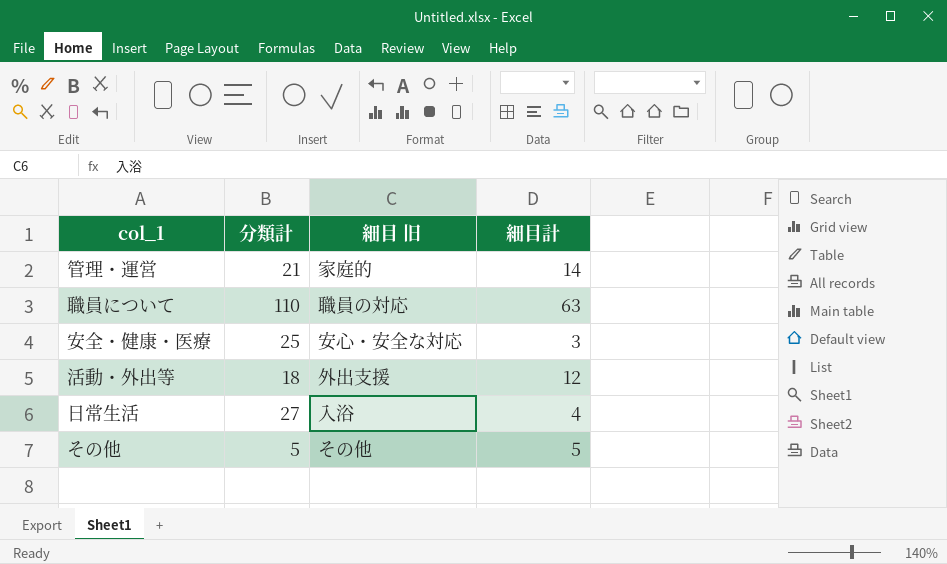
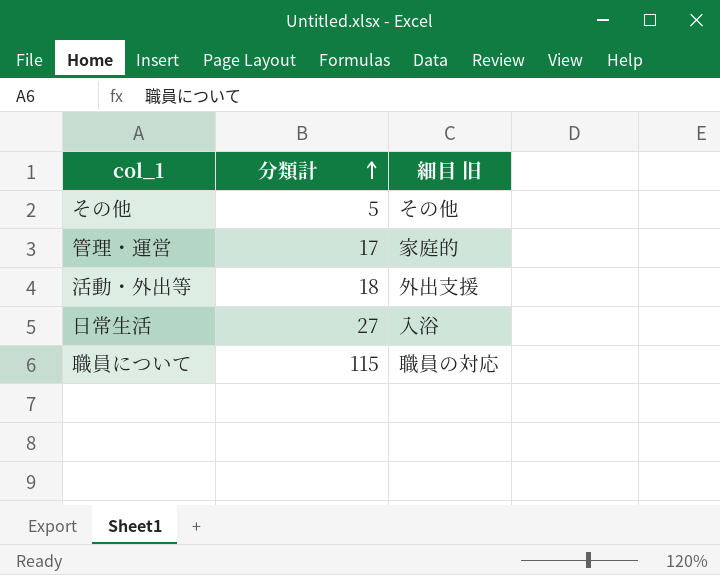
row order: none -> 分類計 ascending
column 細目計 | position: 4 -> none
row 安全・健康・医療: 25 | 安心・安全な対応 | 3 -> none
管理・運営 | 分類計: 21 -> 17
職員について | 分類計: 110 -> 115

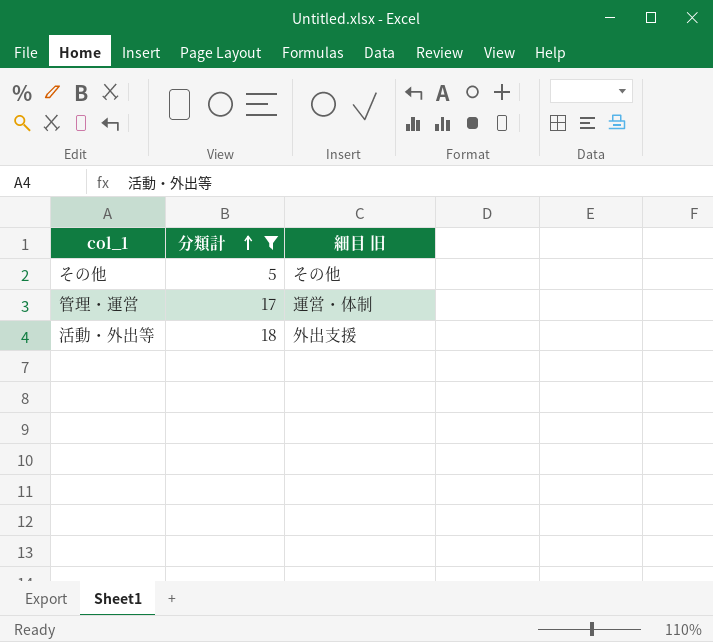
filter: none -> 分類計 <= 18
管理・運営 | 細目 旧: 家庭的 -> 運営・体制

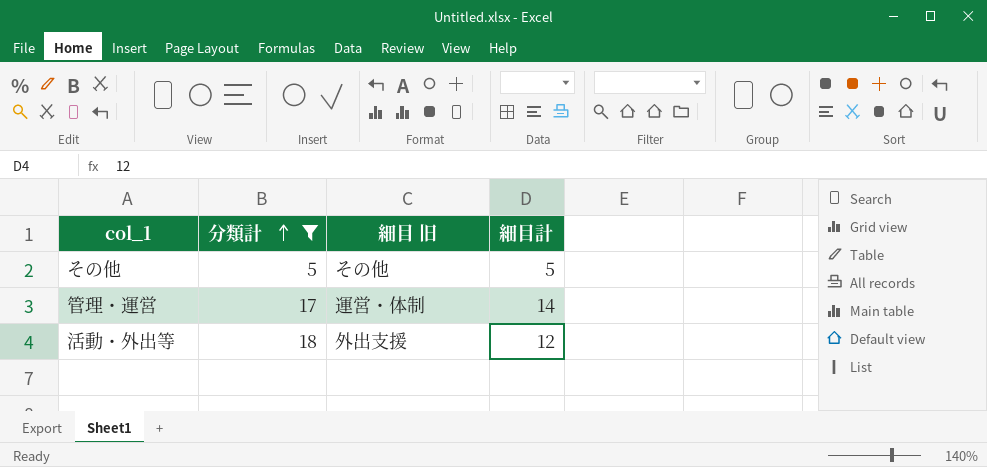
column 細目計 | position: none -> 4

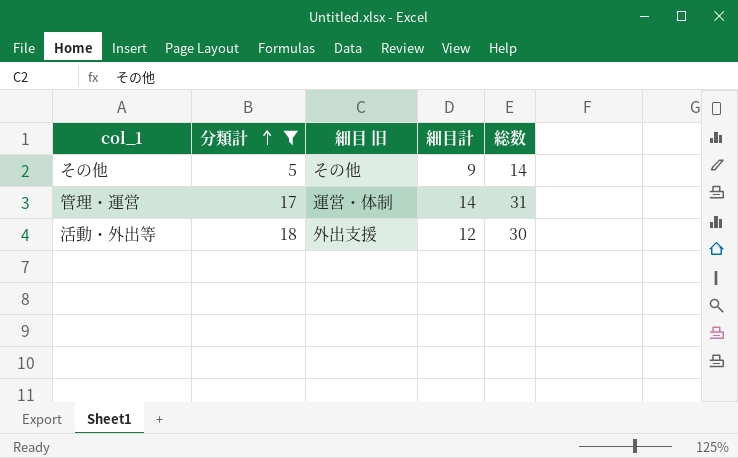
column 総数 | formula: none -> [分類計] + [細目計]
その他 | 細目計: 5 -> 9

